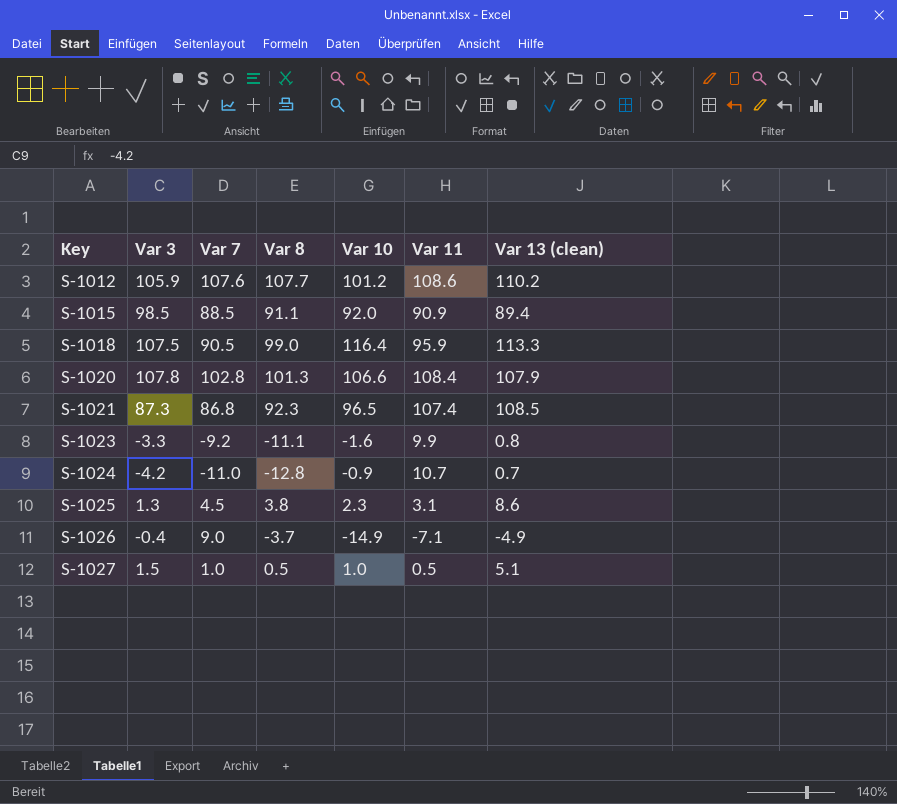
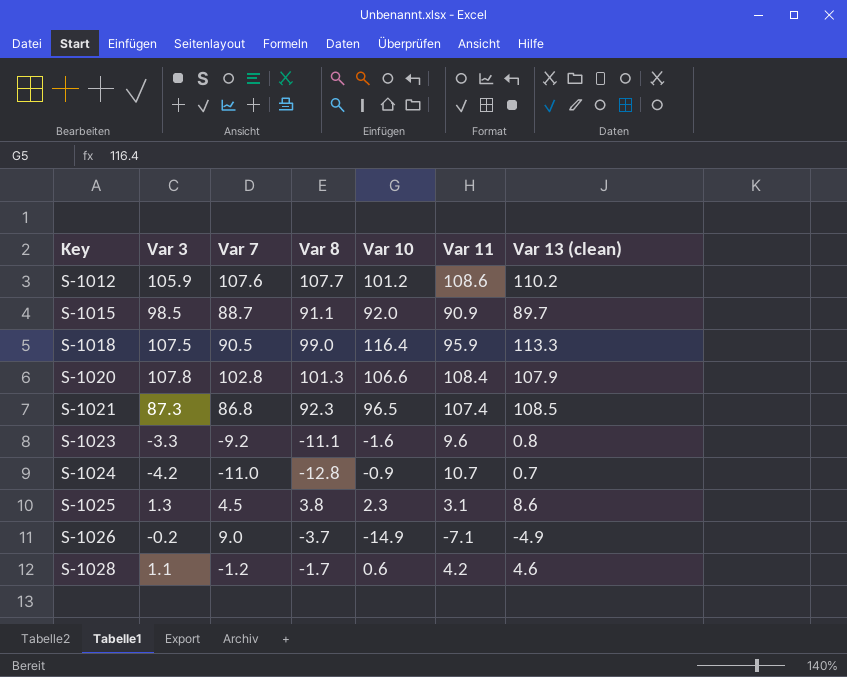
row S-1027: 1.5 | 1.0 | 0.5 | 1.0 | 0.5 | 5.1 -> none
S-1015 | Var 7: 88.5 -> 88.7
S-1015 | Var 13 (clean): 89.4 -> 89.7
S-1023 | Var 11: 9.9 -> 9.6
S-1026 | Var 3: -0.4 -> -0.2
row S-1028: none -> 1.1 | -1.2 | -1.7 | 0.6 | 4.2 | 4.6

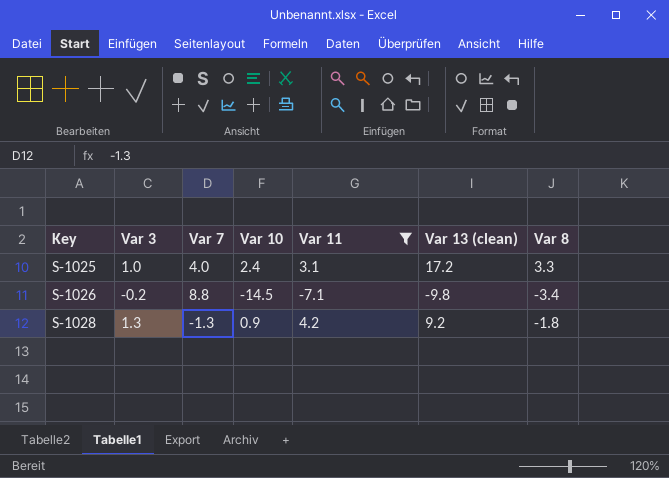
filter: none -> Var 11 <= 4.2
column Var 8 | position: 4 -> 7
S-1025 | Var 3: 1.3 -> 1.0
S-1025 | Var 7: 4.5 -> 4.0
S-1025 | Var 10: 2.3 -> 2.4
S-1025 | Var 13 (clean): 8.6 -> 17.2
S-1025 | Var 8: 3.8 -> 3.3
S-1026 | Var 7: 9.0 -> 8.8
S-1026 | Var 10: -14.9 -> -14.5
S-1026 | Var 13 (clean): -4.9 -> -9.8
S-1026 | Var 8: -3.7 -> -3.4
S-1028 | Var 3: 1.1 -> 1.3
S-1028 | Var 7: -1.2 -> -1.3
S-1028 | Var 10: 0.6 -> 0.9
S-1028 | Var 13 (clean): 4.6 -> 9.2
S-1028 | Var 8: -1.7 -> -1.8

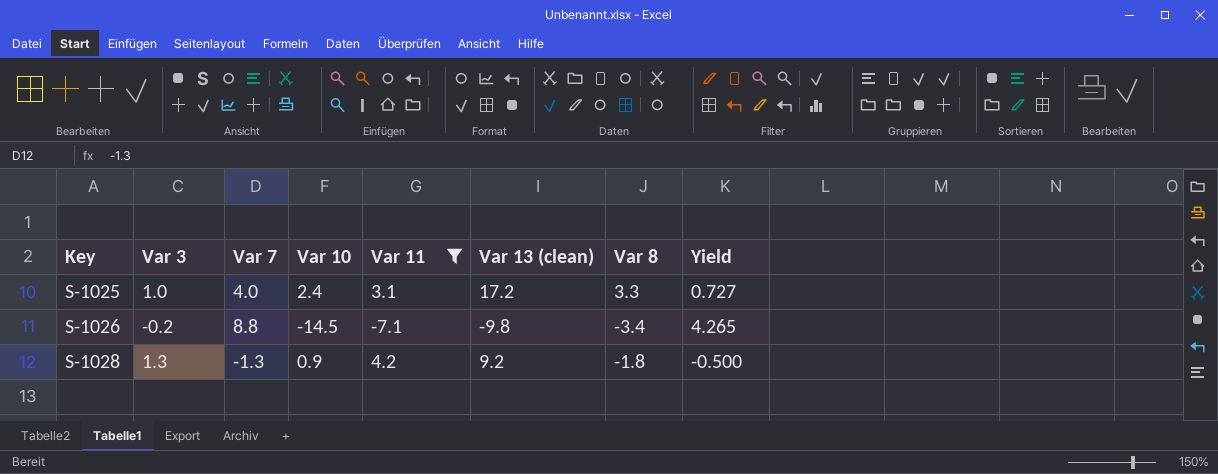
column Yield | formula: none -> [Var 10] / [Var 8]

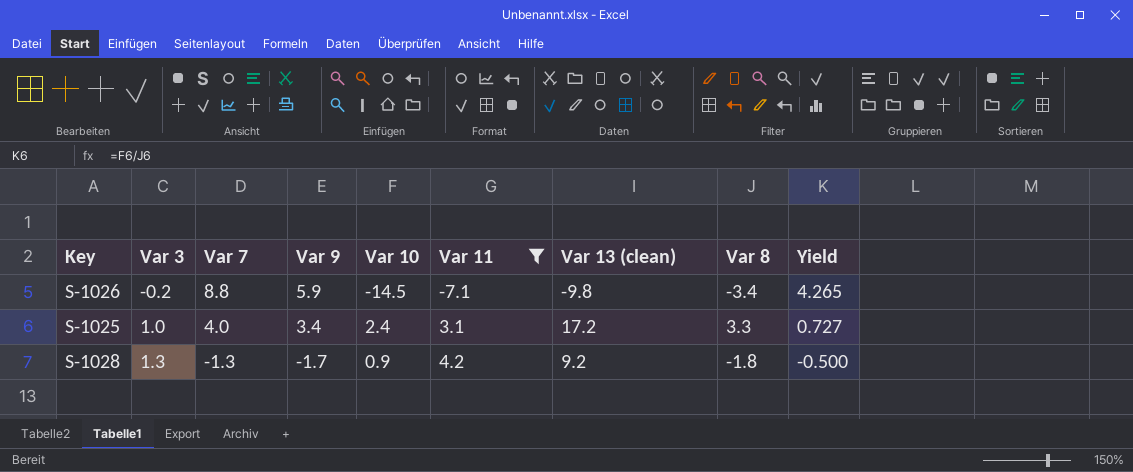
row order: Key ascending -> Var 3 ascending
column Var 9 | position: none -> 4

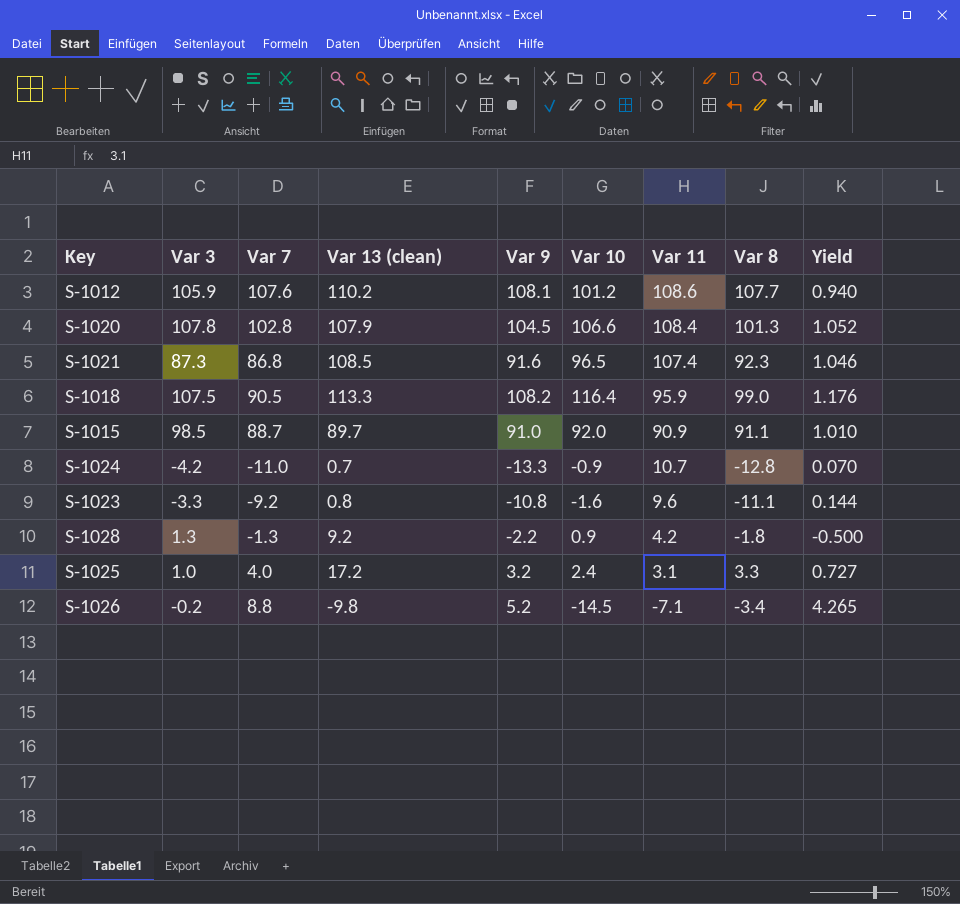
filter: Var 11 <= 4.2 -> none
row order: Var 3 ascending -> Var 11 descending
column Var 13 (clean) | position: 7 -> 4
S-1028 | Var 9: -1.7 -> -2.2
S-1025 | Var 9: 3.4 -> 3.2
S-1026 | Var 9: 5.9 -> 5.2

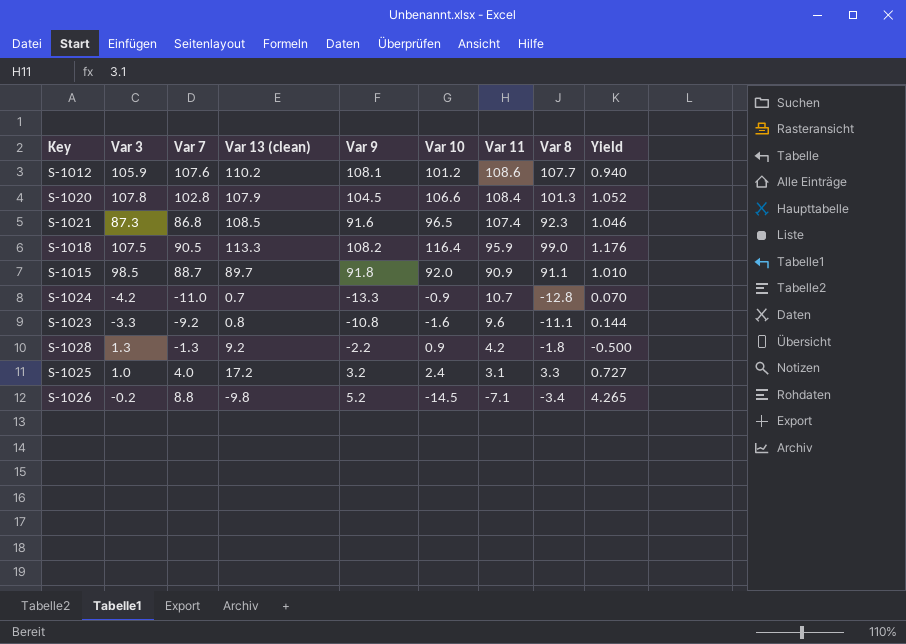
S-1015 | Var 9: 91.0 -> 91.8

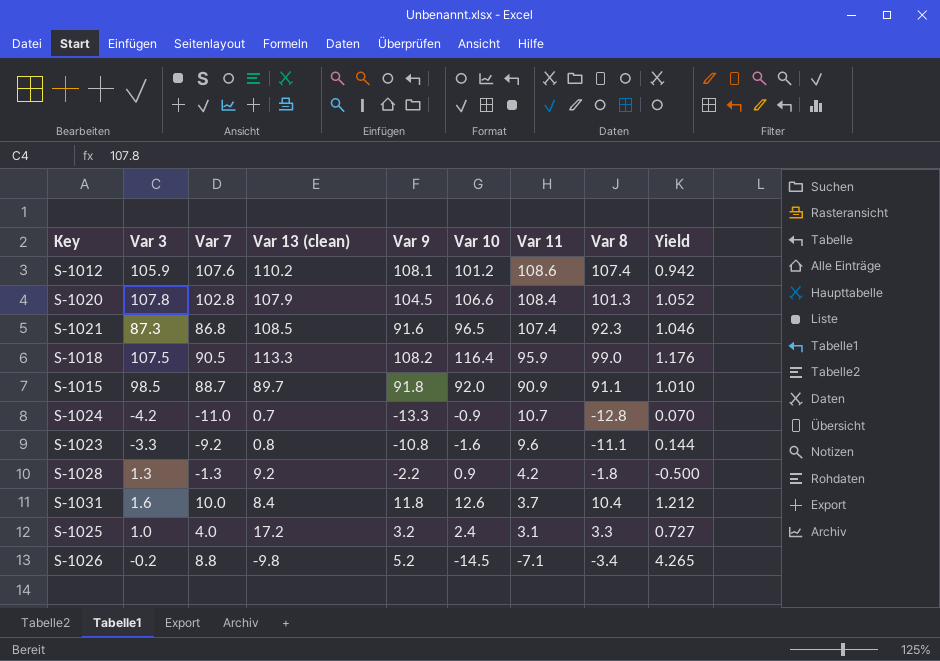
S-1012 | Var 8: 107.7 -> 107.4
S-1012 | Yield: 0.940 -> 0.942
row S-1031: none -> 1.6 | 10.0 | 8.4 | 11.8 | 12.6 | 3.7 | 10.4 | 1.212

